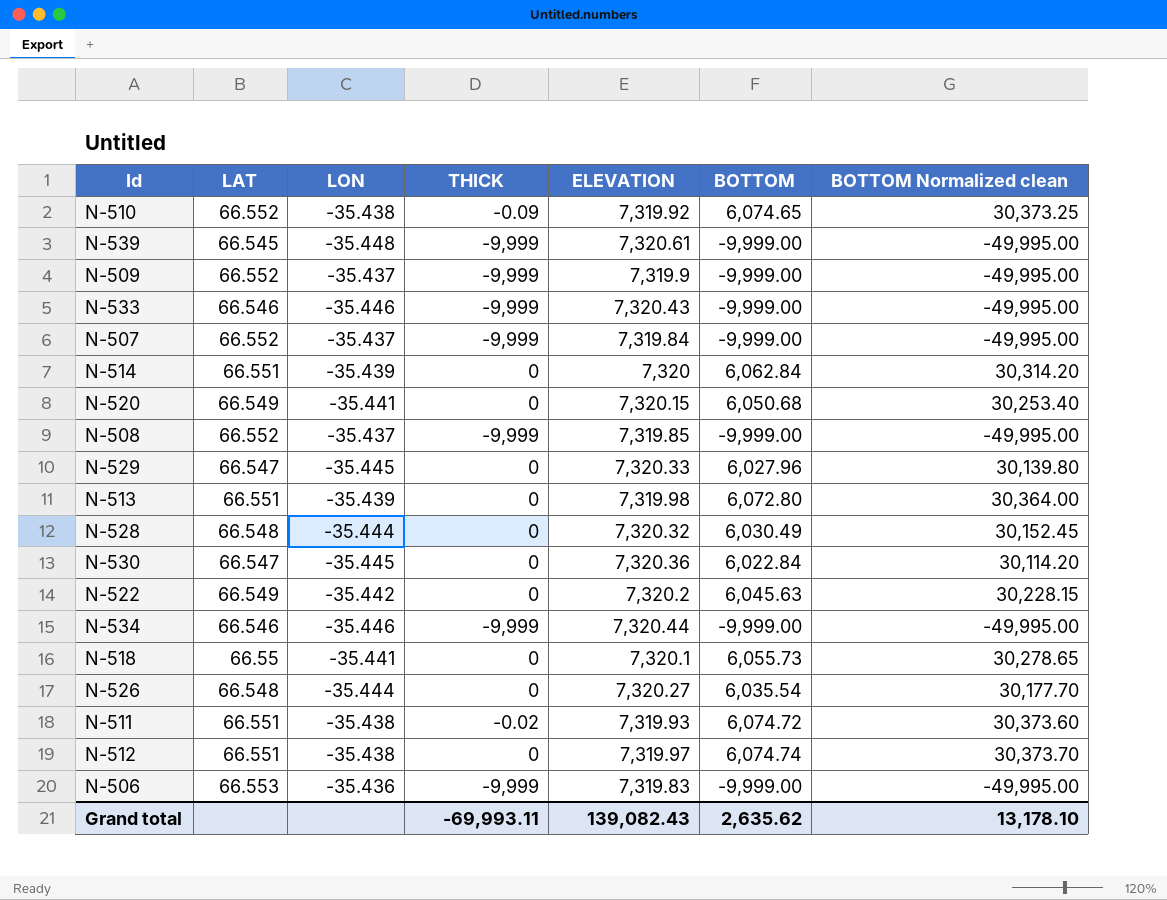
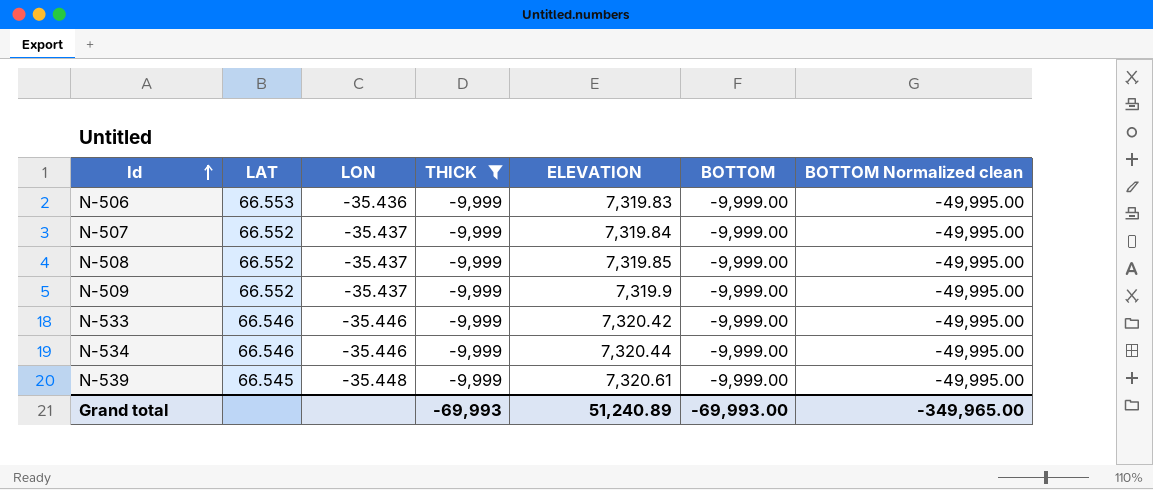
filter: none -> THICK = -9,999
row order: none -> Id ascending
N-533 | ELEVATION: 7,320.43 -> 7,320.42
Grand total | THICK: -69,993.11 -> -69,993
Grand total | ELEVATION: 139,082.43 -> 51,240.89
Grand total | BOTTOM: 2,635.62 -> -69,993.00
Grand total | BOTTOM Normalized clean: 13,178.10 -> -349,965.00

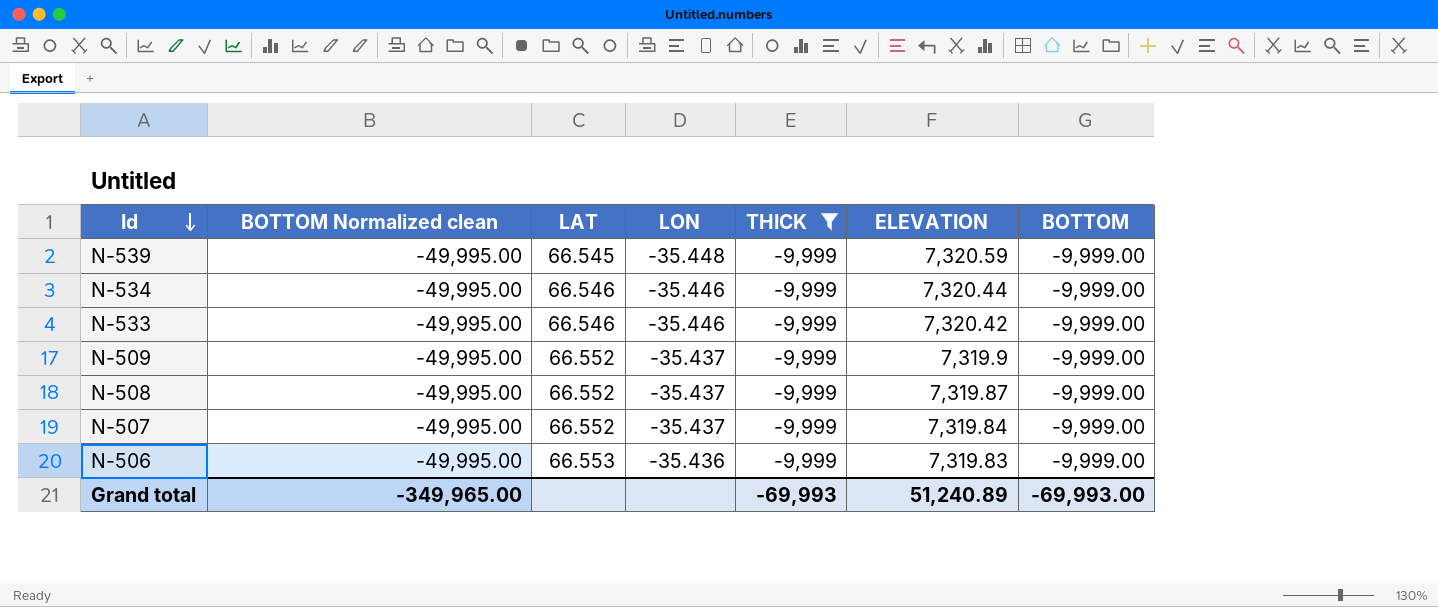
row order: Id ascending -> Id descending
column BOTTOM Normalized clean | position: 7 -> 2
N-539 | ELEVATION: 7,320.61 -> 7,320.59
N-508 | ELEVATION: 7,319.85 -> 7,319.87

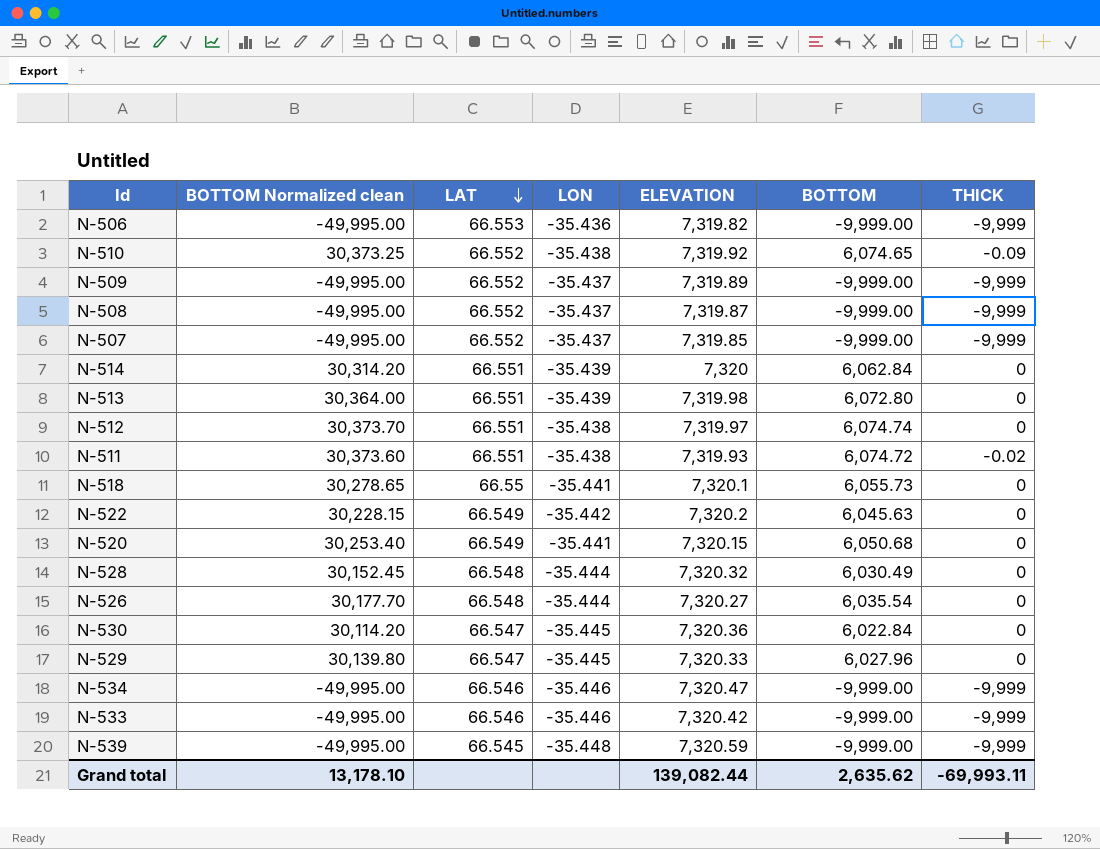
filter: THICK = -9,999 -> none
row order: Id descending -> LAT descending
column THICK | position: 5 -> 7
N-506 | ELEVATION: 7,319.83 -> 7,319.82
N-509 | ELEVATION: 7,319.9 -> 7,319.89
N-507 | ELEVATION: 7,319.84 -> 7,319.85
N-534 | ELEVATION: 7,320.44 -> 7,320.47
Grand total | BOTTOM Normalized clean: -349,965.00 -> 13,178.10
Grand total | ELEVATION: 51,240.89 -> 139,082.44
Grand total | BOTTOM: -69,993.00 -> 2,635.62
Grand total | THICK: -69,993 -> -69,993.11

